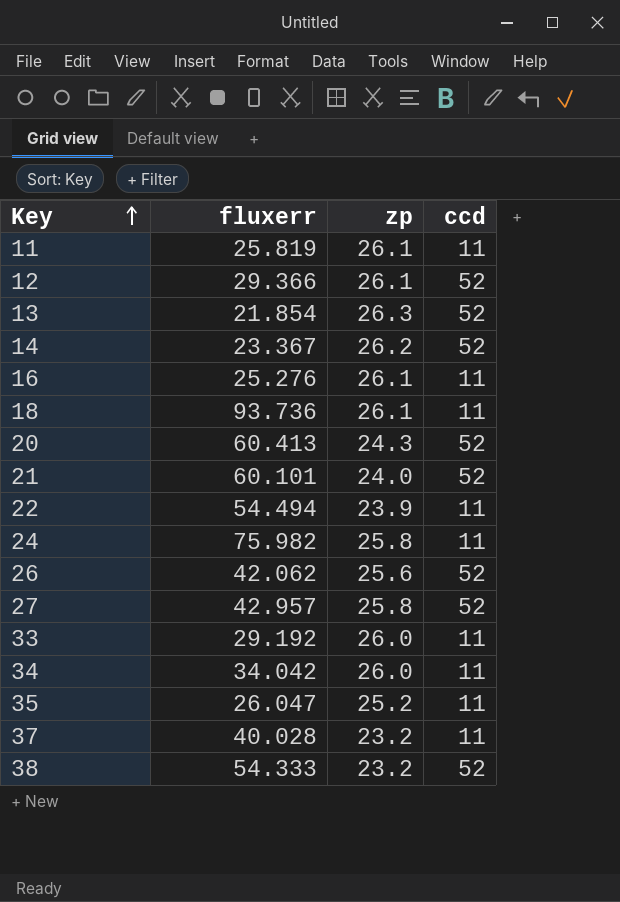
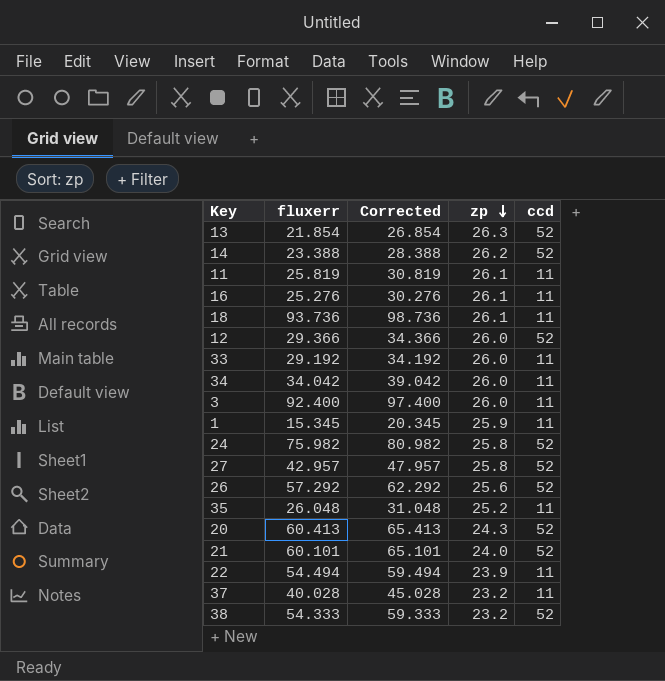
row order: Key ascending -> zp descending
column Corrected | formula: none -> [fluxerr] + 5
14 | fluxerr: 23.367 -> 23.388
12 | zp: 26.1 -> 26.0
row 3: none -> 92.400 | 97.400 | 26.0 | 11
row 1: none -> 15.345 | 20.345 | 25.9 | 11
24 | ccd: 11 -> 52
26 | fluxerr: 42.062 -> 57.292
35 | fluxerr: 26.047 -> 26.048

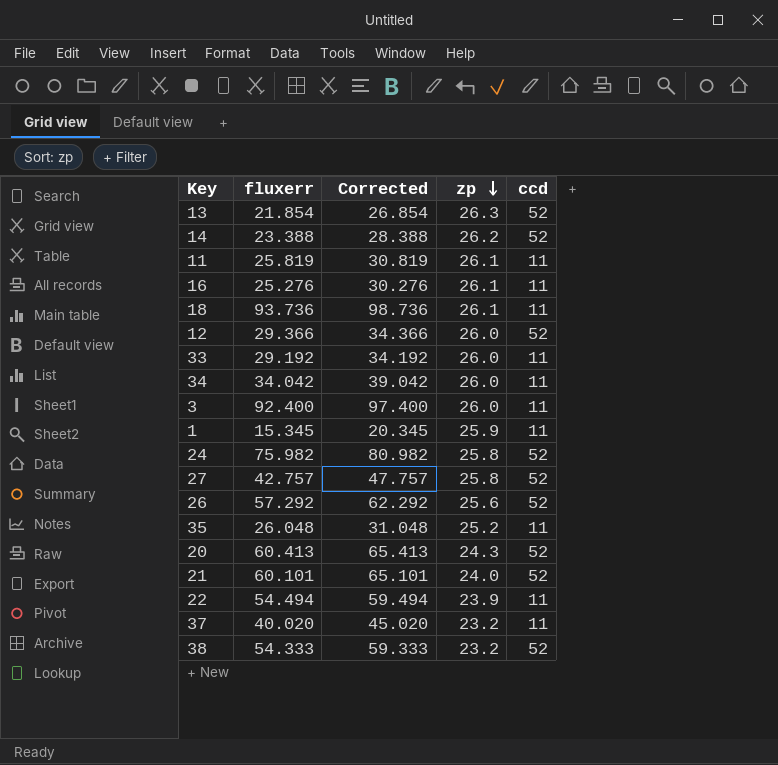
27 | fluxerr: 42.957 -> 42.757
27 | Corrected: 47.957 -> 47.757
37 | fluxerr: 40.028 -> 40.020
37 | Corrected: 45.028 -> 45.020

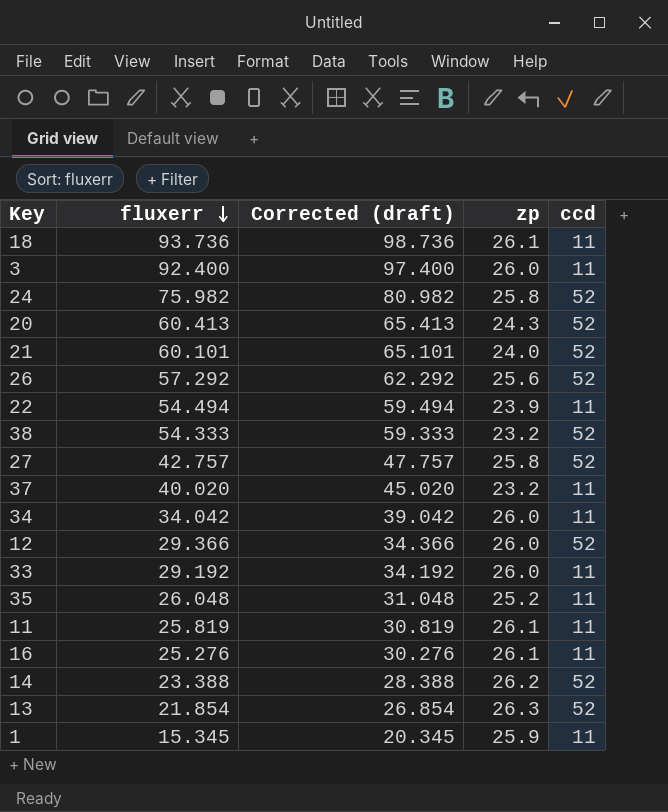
row order: zp descending -> fluxerr descending
column name: Corrected -> Corrected (draft)

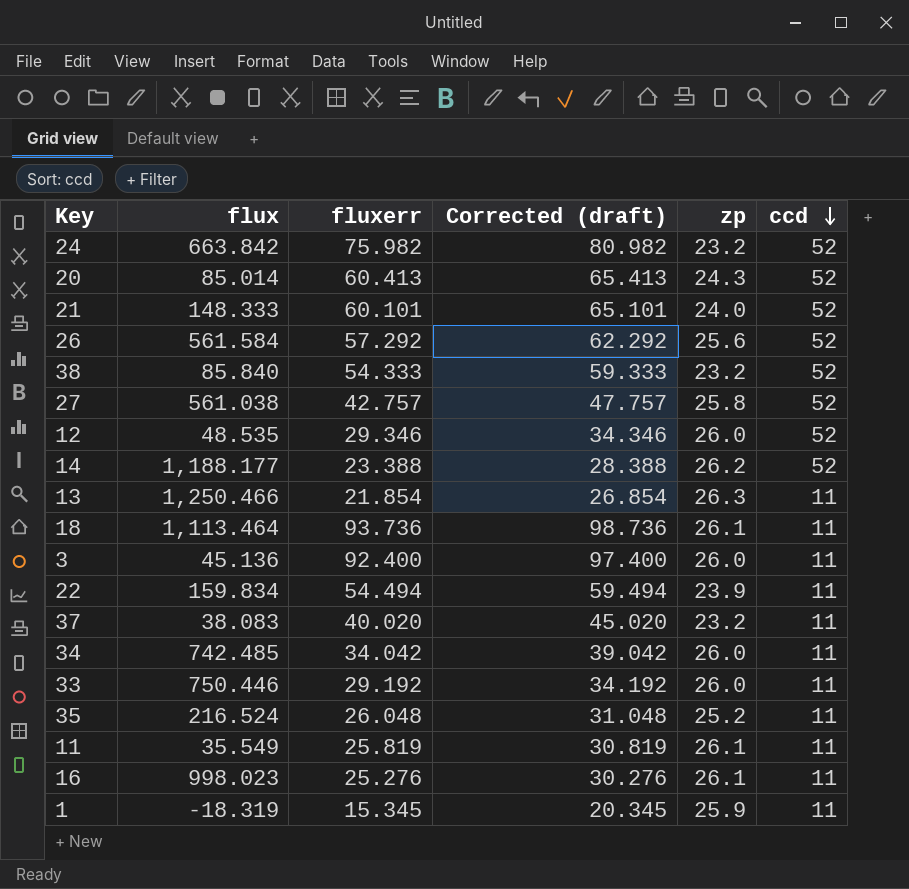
row order: fluxerr descending -> ccd descending
column flux | position: none -> 2
24 | zp: 25.8 -> 23.2
12 | fluxerr: 29.366 -> 29.346
12 | Corrected (draft): 34.366 -> 34.346
13 | ccd: 52 -> 11

